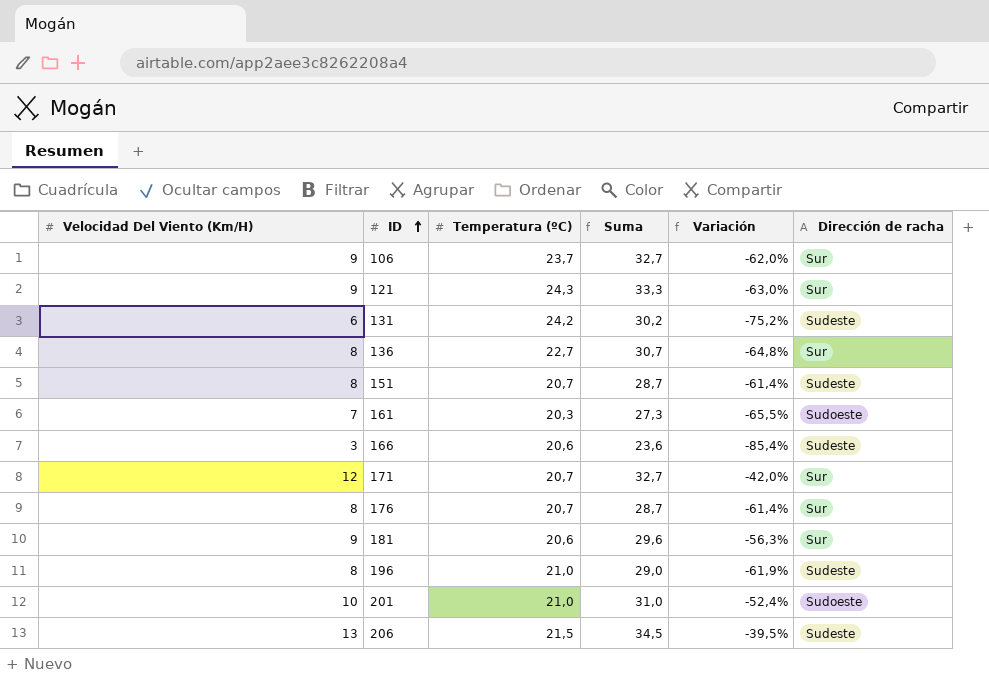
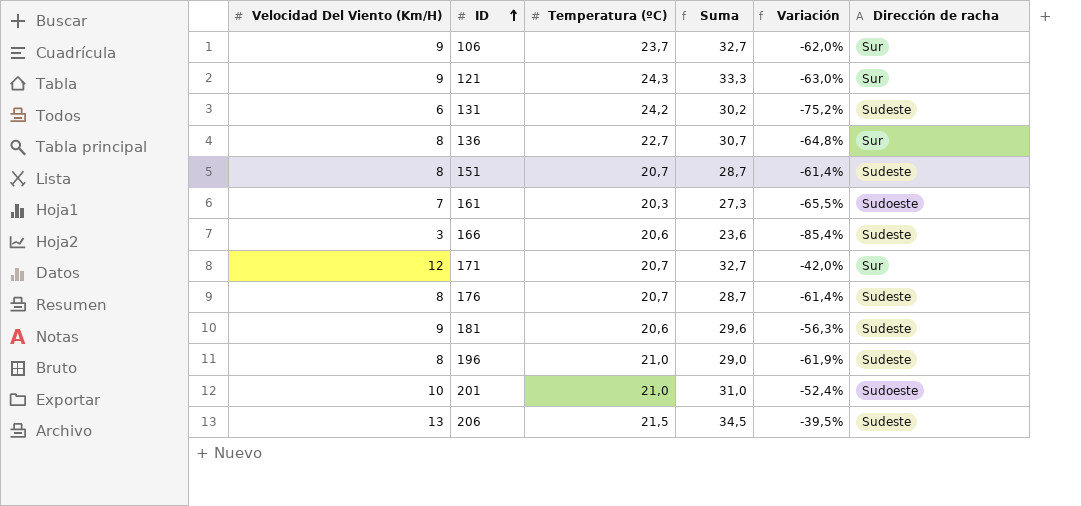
176 | Dirección de racha: Sur -> Sudeste
181 | Dirección de racha: Sur -> Sudeste

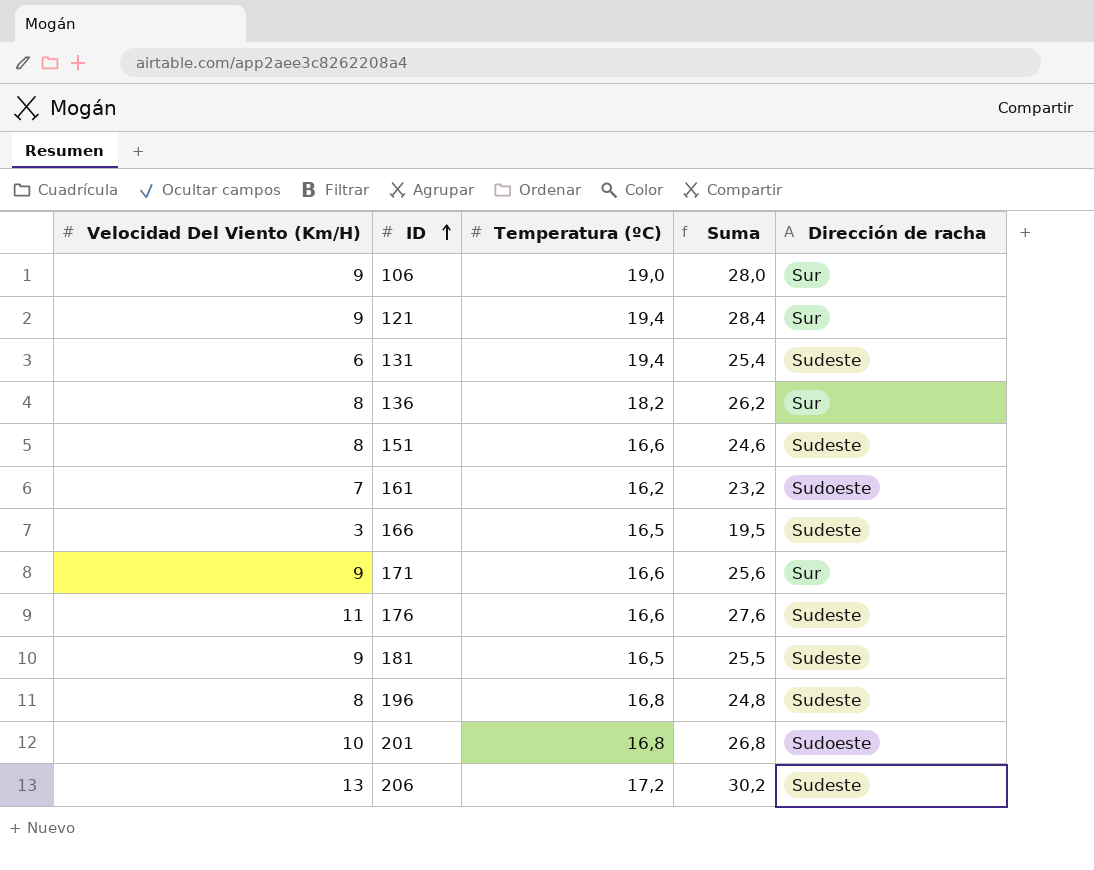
column Variación | formula: ([Velocidad Del Viento (Km/H)] - [Temperatura (ºC)]) / [Temperatura (ºC)] -> none
106 | Temperatura (ºC): 23,7 -> 19,0
106 | Suma: 32,7 -> 28,0
121 | Temperatura (ºC): 24,3 -> 19,4
121 | Suma: 33,3 -> 28,4
131 | Temperatura (ºC): 24,2 -> 19,4
131 | Suma: 30,2 -> 25,4
136 | Temperatura (ºC): 22,7 -> 18,2
136 | Suma: 30,7 -> 26,2
151 | Temperatura (ºC): 20,7 -> 16,6
151 | Suma: 28,7 -> 24,6
161 | Temperatura (ºC): 20,3 -> 16,2
161 | Suma: 27,3 -> 23,2
166 | Temperatura (ºC): 20,6 -> 16,5
166 | Suma: 23,6 -> 19,5
171 | Velocidad Del Viento (Km/H): 12 -> 9
171 | Temperatura (ºC): 20,7 -> 16,6
171 | Suma: 32,7 -> 25,6
176 | Velocidad Del Viento (Km/H): 8 -> 11
176 | Temperatura (ºC): 20,7 -> 16,6
176 | Suma: 28,7 -> 27,6
181 | Temperatura (ºC): 20,6 -> 16,5
181 | Suma: 29,6 -> 25,5
196 | Temperatura (ºC): 21,0 -> 16,8
196 | Suma: 29,0 -> 24,8
201 | Temperatura (ºC): 21,0 -> 16,8
201 | Suma: 31,0 -> 26,8
206 | Temperatura (ºC): 21,5 -> 17,2
206 | Suma: 34,5 -> 30,2

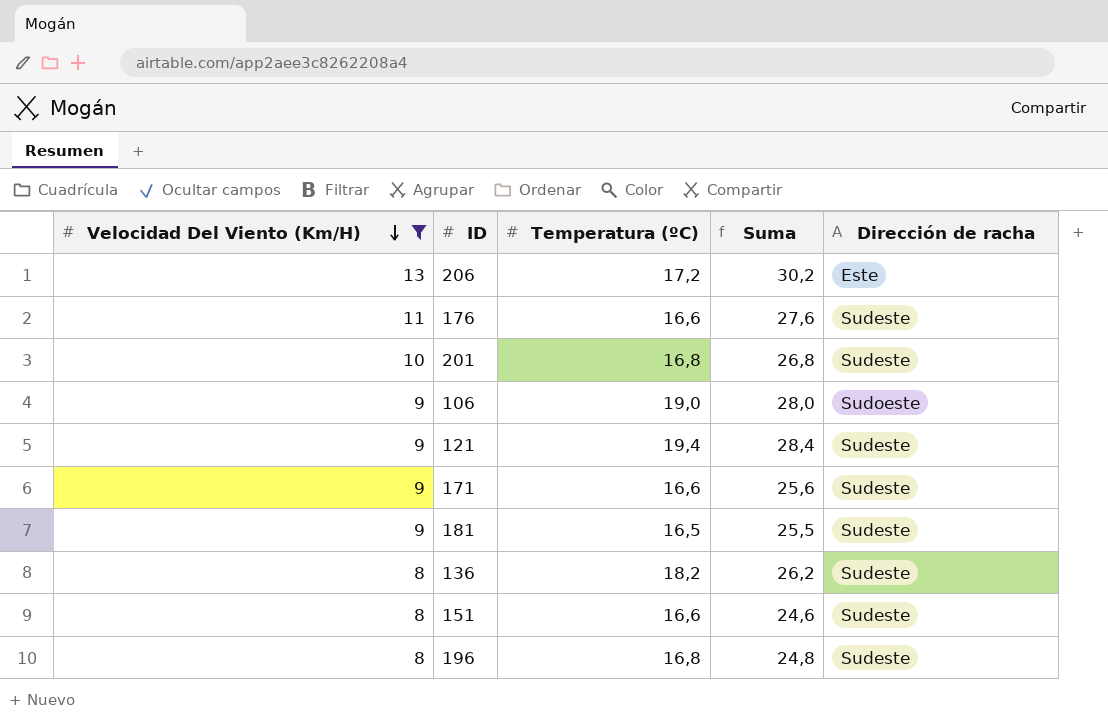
filter: none -> Velocidad Del Viento (Km/H) >= 8
row order: ID ascending -> Velocidad Del Viento (Km/H) descending
206 | Dirección de racha: Sudeste -> Este
201 | Dirección de racha: Sudoeste -> Sudeste
106 | Dirección de racha: Sur -> Sudoeste
121 | Dirección de racha: Sur -> Sudeste
171 | Dirección de racha: Sur -> Sudeste
136 | Dirección de racha: Sur -> Sudeste

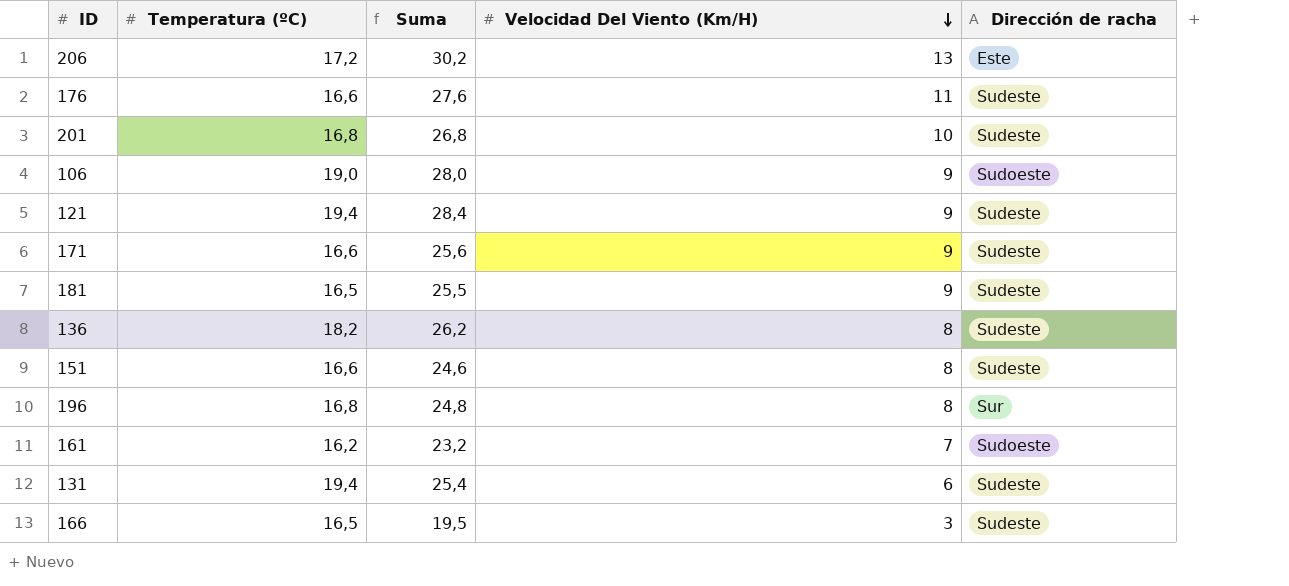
filter: Velocidad Del Viento (Km/H) >= 8 -> none
column Velocidad Del Viento (Km/H) | position: 1 -> 4
196 | Dirección de racha: Sudeste -> Sur

